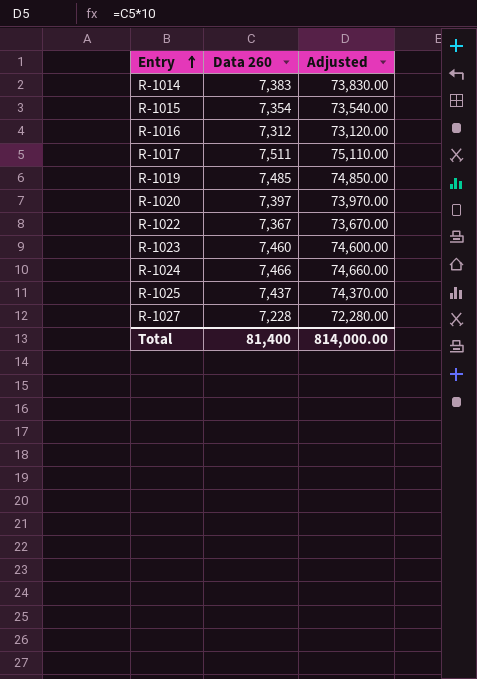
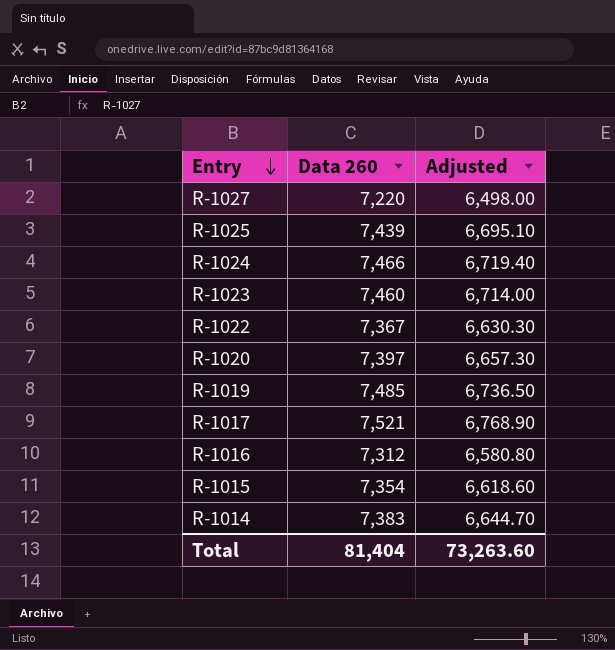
row order: Entry ascending -> Entry descending
column Adjusted | formula: [Data 260] * 10 -> [Data 260] * 0.9
R-1027 | Data 260: 7,228 -> 7,220
R-1025 | Data 260: 7,437 -> 7,439
R-1017 | Data 260: 7,511 -> 7,521
Total | Data 260: 81,400 -> 81,404
Total | Adjusted: 814,000.00 -> 73,263.60

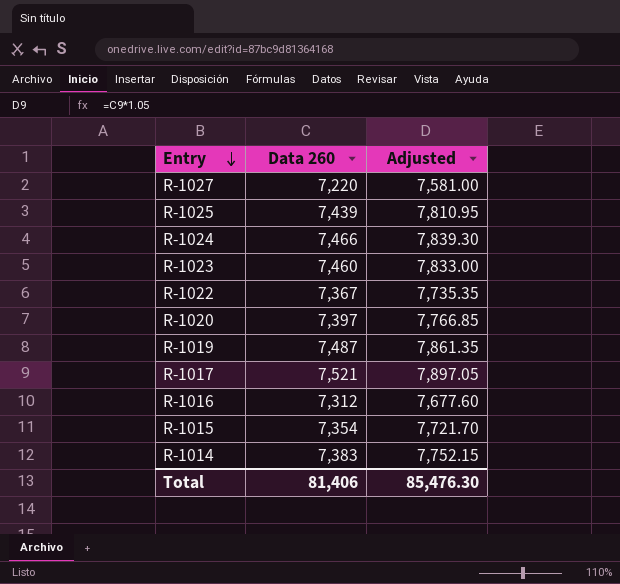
column Adjusted | formula: [Data 260] * 0.9 -> [Data 260] * 1.05
R-1019 | Data 260: 7,485 -> 7,487
Total | Data 260: 81,404 -> 81,406
Total | Adjusted: 73,263.60 -> 85,476.30

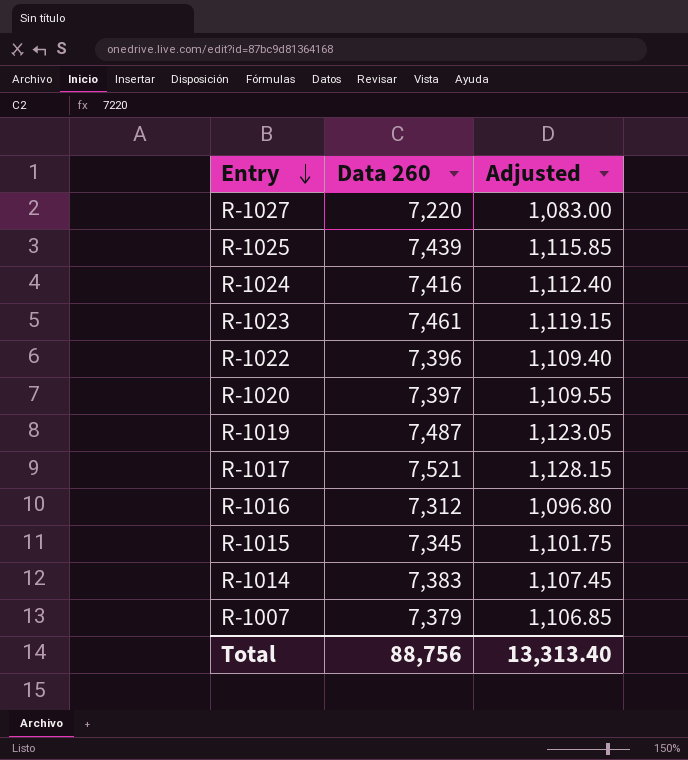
column Adjusted | formula: [Data 260] * 1.05 -> [Data 260] * 0.15
R-1024 | Data 260: 7,466 -> 7,416
R-1023 | Data 260: 7,460 -> 7,461
R-1022 | Data 260: 7,367 -> 7,396
R-1015 | Data 260: 7,354 -> 7,345
row R-1007: none -> 7,379 | 1,106.85
Total | Data 260: 81,406 -> 88,756
Total | Adjusted: 85,476.30 -> 13,313.40

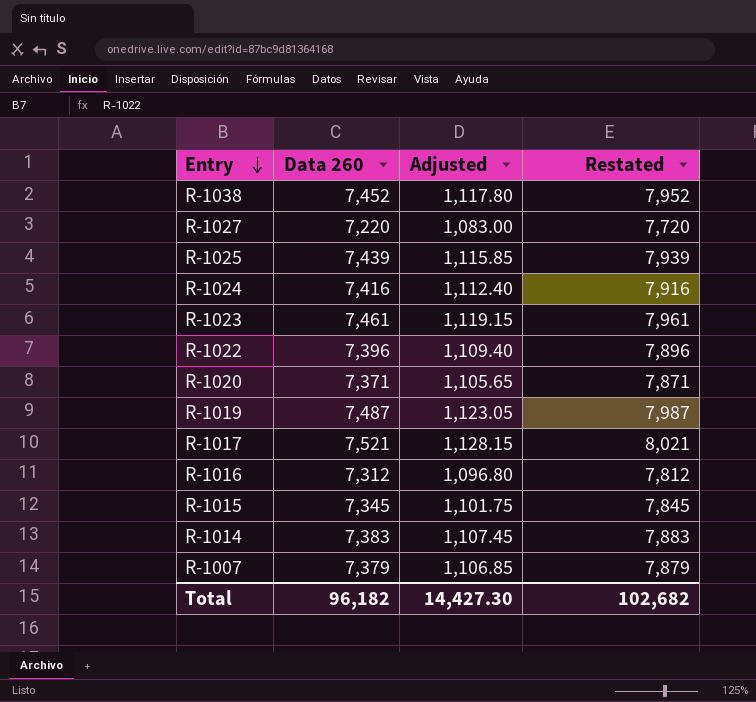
column Restated | formula: none -> [Data 260] + 500
row R-1038: none -> 7,452 | 1,117.80 | 7,952
R-1020 | Data 260: 7,397 -> 7,371
R-1020 | Adjusted: 1,109.55 -> 1,105.65
Total | Data 260: 88,756 -> 96,182
Total | Adjusted: 13,313.40 -> 14,427.30

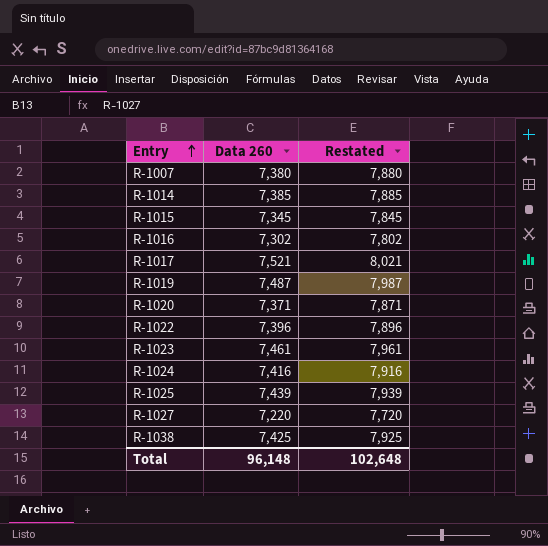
row order: Entry descending -> Entry ascending
column Adjusted | formula: [Data 260] * 0.15 -> none
R-1007 | Data 260: 7,379 -> 7,380
R-1007 | Restated: 7,879 -> 7,880
R-1014 | Data 260: 7,383 -> 7,385
R-1014 | Restated: 7,883 -> 7,885
R-1016 | Data 260: 7,312 -> 7,302
R-1016 | Restated: 7,812 -> 7,802
R-1038 | Data 260: 7,452 -> 7,425
R-1038 | Restated: 7,952 -> 7,925
Total | Data 260: 96,182 -> 96,148
Total | Restated: 102,682 -> 102,648

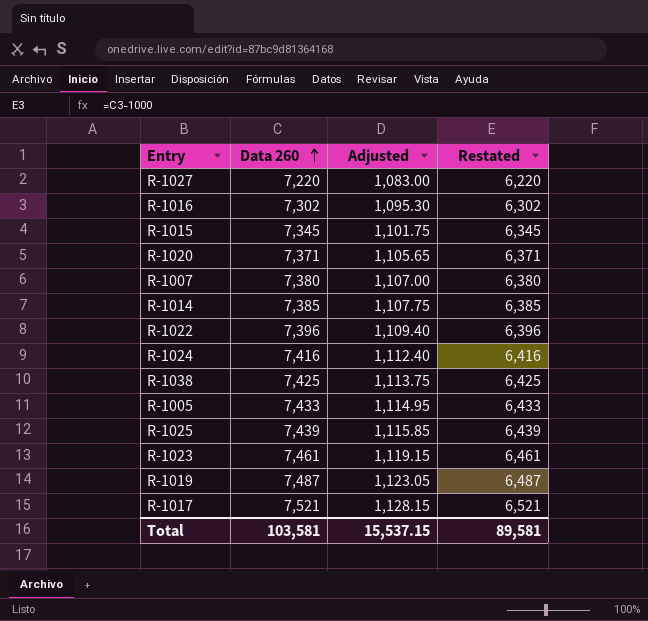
row order: Entry ascending -> Data 260 ascending
column Adjusted | formula: none -> [Data 260] * 0.15
column Restated | formula: [Data 260] + 500 -> [Data 260] - 1000
row R-1005: none -> 7,433 | 1,114.95 | 6,433
Total | Data 260: 96,148 -> 103,581
Total | Restated: 102,648 -> 89,581

